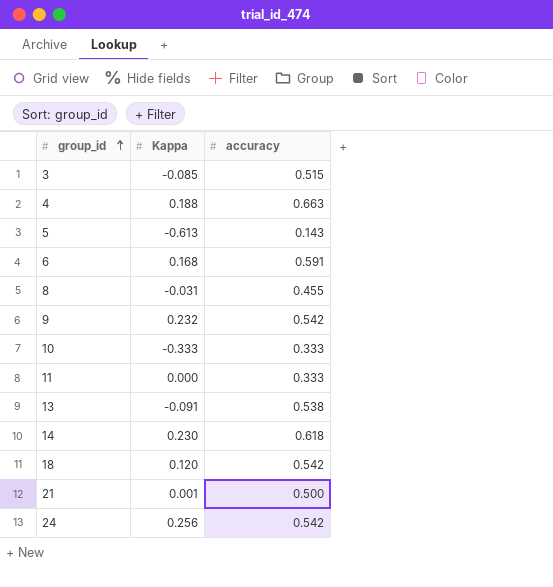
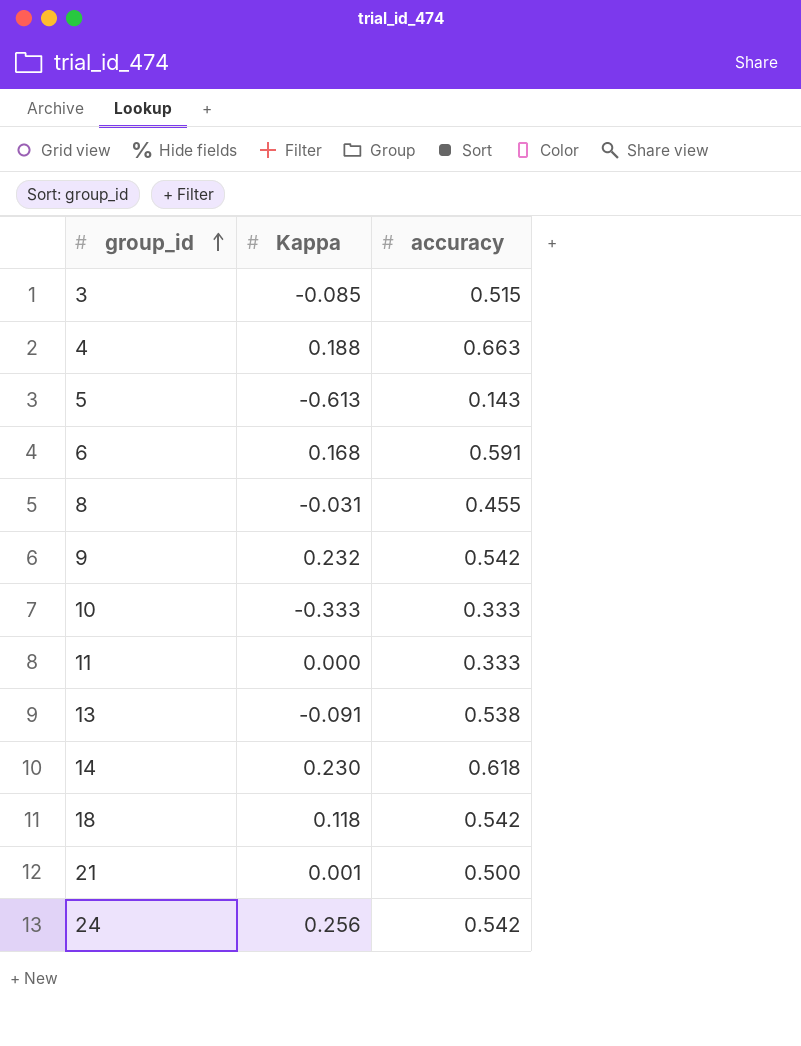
18 | Kappa: 0.120 -> 0.118

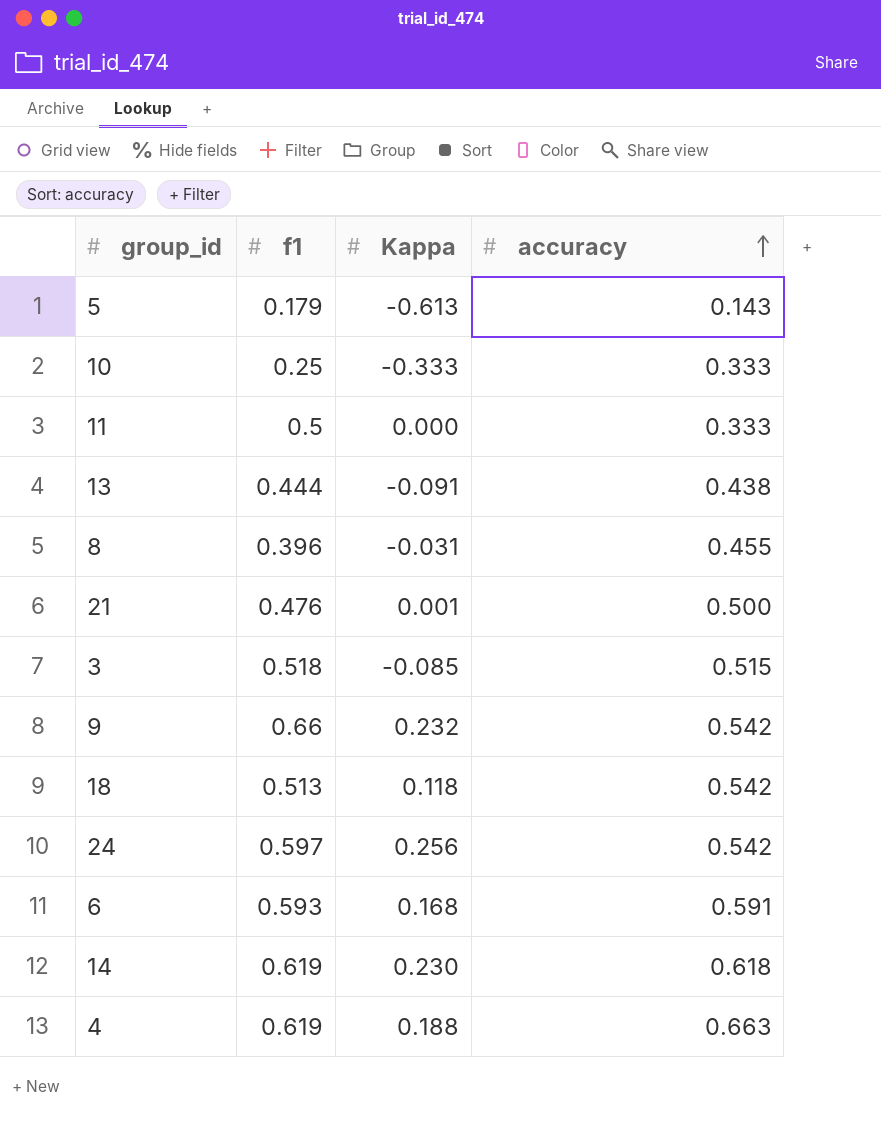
row order: group_id ascending -> accuracy ascending
column f1 | position: none -> 2
13 | accuracy: 0.538 -> 0.438

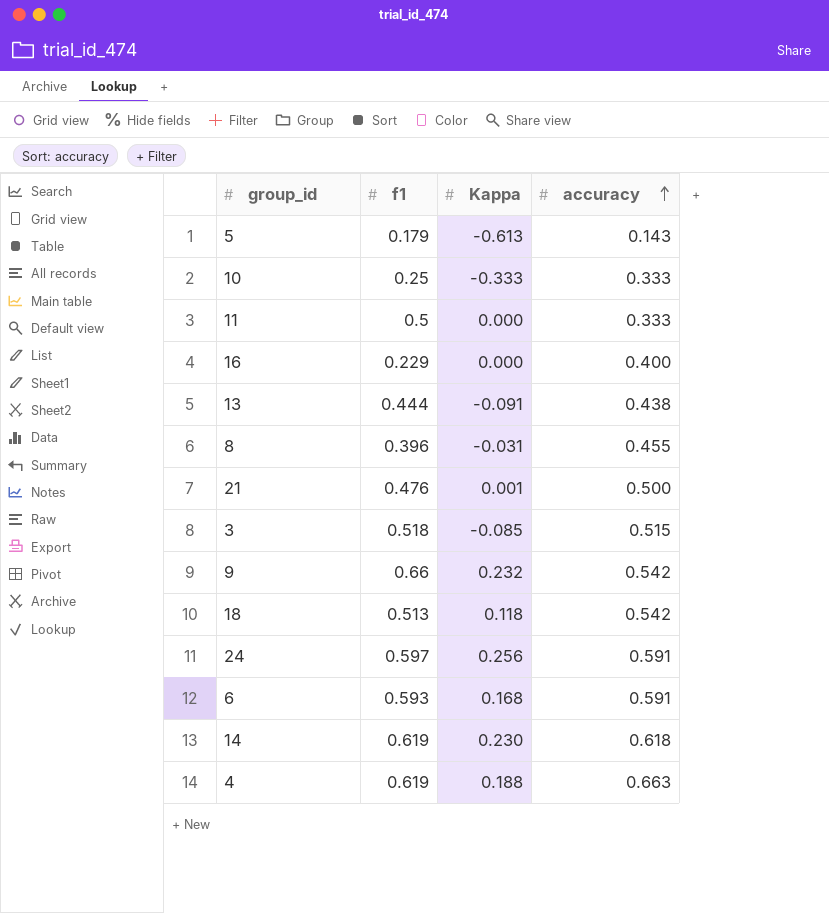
row 16: none -> 0.229 | 0.000 | 0.400
24 | accuracy: 0.542 -> 0.591

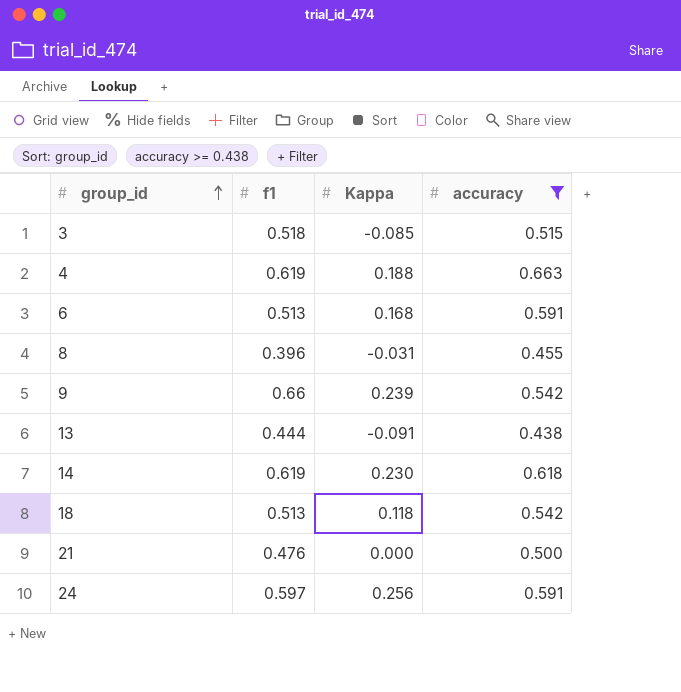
filter: none -> accuracy >= 0.438
row order: accuracy ascending -> group_id ascending
6 | f1: 0.593 -> 0.513
9 | Kappa: 0.232 -> 0.239
21 | Kappa: 0.001 -> 0.000

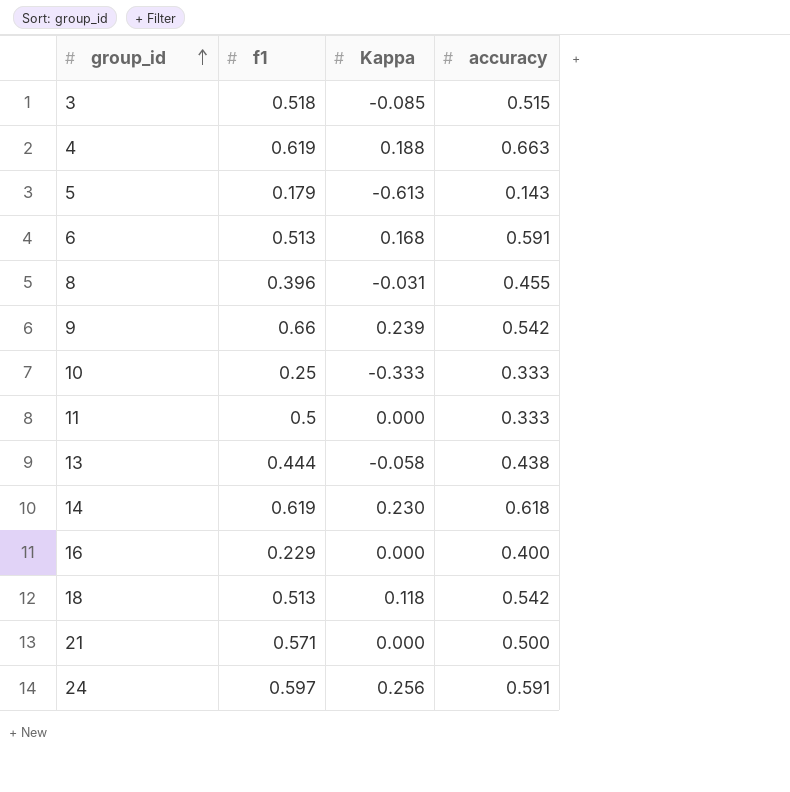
filter: accuracy >= 0.438 -> none
13 | Kappa: -0.091 -> -0.058
21 | f1: 0.476 -> 0.571

